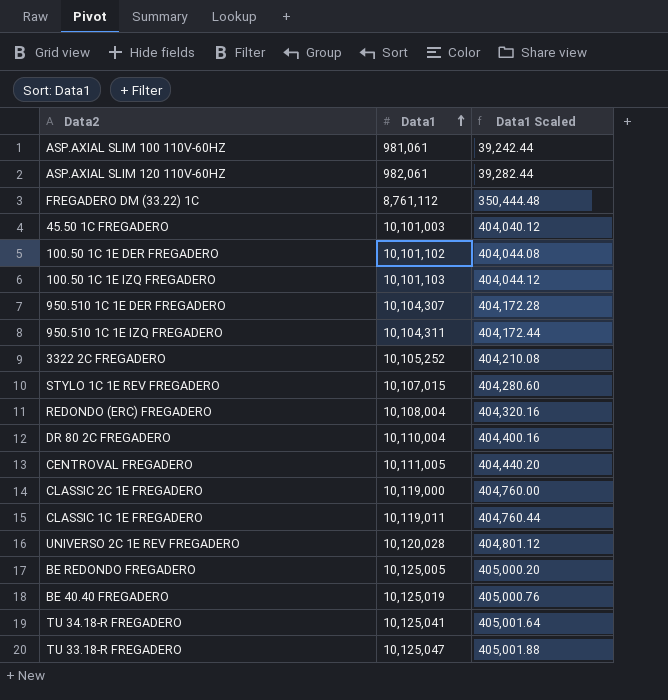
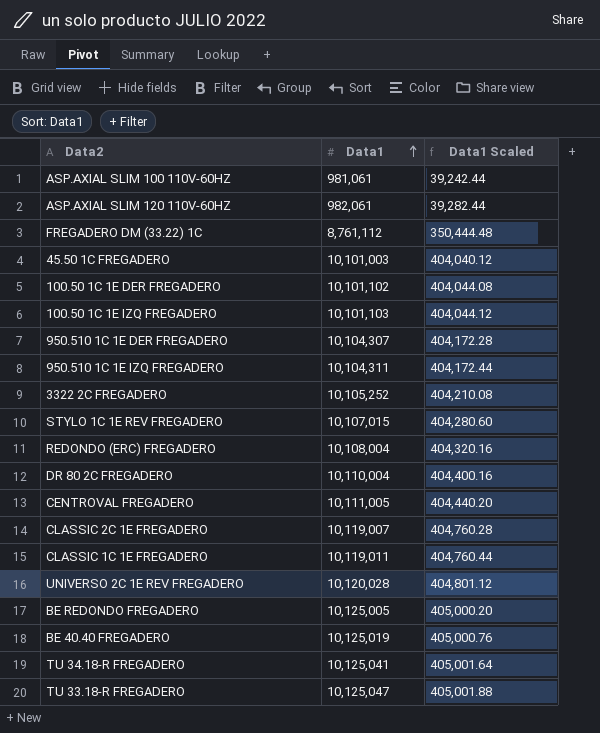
CLASSIC 2C 1E FREGADERO | Data1: 10,119,000 -> 10,119,007
CLASSIC 2C 1E FREGADERO | Data1 Scaled: 404,760.00 -> 404,760.28

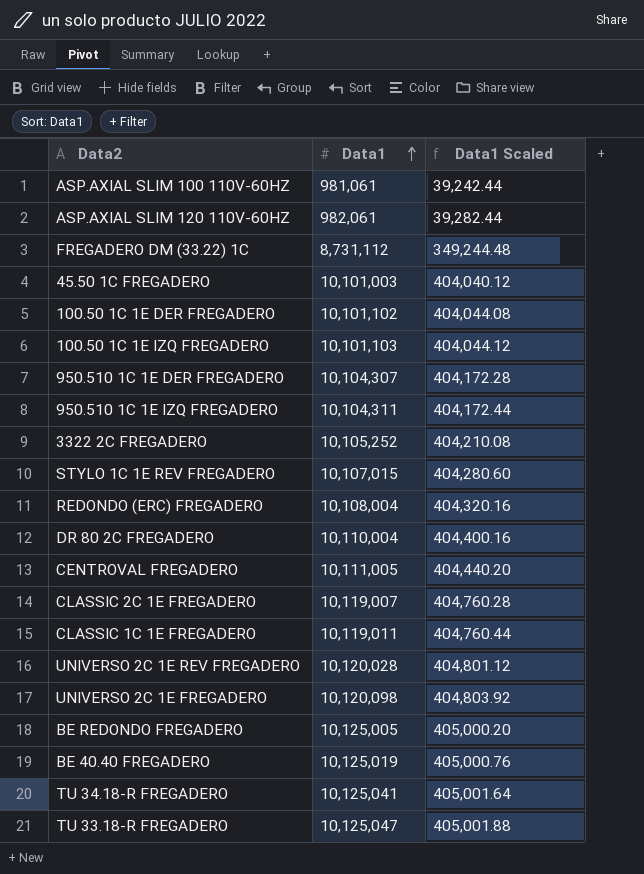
FREGADERO DM (33.22) 1C | Data1: 8,761,112 -> 8,731,112
FREGADERO DM (33.22) 1C | Data1 Scaled: 350,444.48 -> 349,244.48
row UNIVERSO 2C 1E FREGADERO: none -> 10,120,098 | 404,803.92

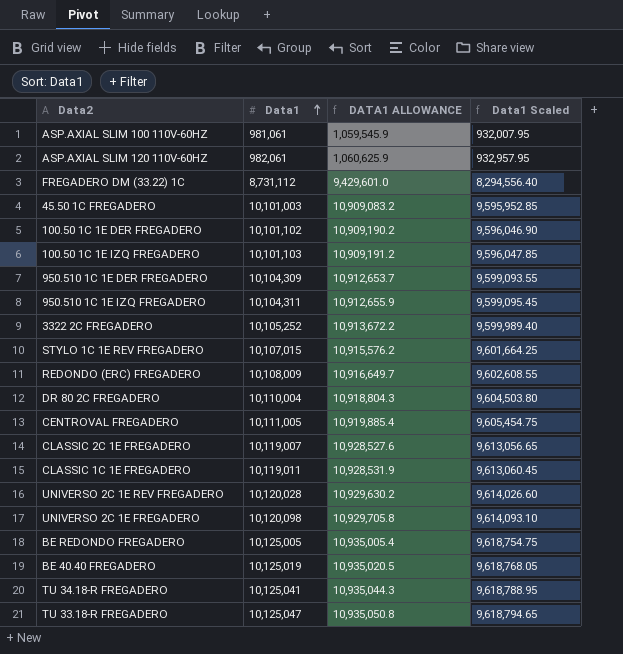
column DATA1 ALLOWANCE | formula: none -> [Data1] * 1.08
column Data1 Scaled | formula: [Data1] * 0.04 -> [Data1] * 0.95
950.510 1C 1E DER FREGADERO | Data1: 10,104,307 -> 10,104,309
REDONDO (ERC) FREGADERO | Data1: 10,108,004 -> 10,108,009

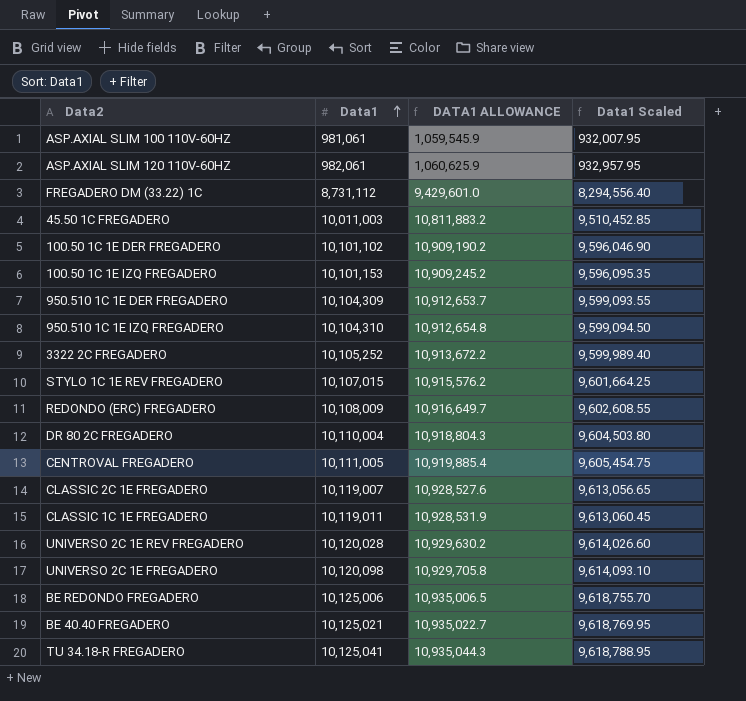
row TU 33.18-R FREGADERO: 10,125,047 | 10,935,050.8 | 9,618,794.65 -> none
45.50 1C FREGADERO | Data1: 10,101,003 -> 10,011,003
45.50 1C FREGADERO | DATA1 ALLOWANCE: 10,909,083.2 -> 10,811,883.2
45.50 1C FREGADERO | Data1 Scaled: 9,595,952.85 -> 9,510,452.85
100.50 1C 1E IZQ FREGADERO | Data1: 10,101,103 -> 10,101,153
100.50 1C 1E IZQ FREGADERO | DATA1 ALLOWANCE: 10,909,191.2 -> 10,909,245.2
100.50 1C 1E IZQ FREGADERO | Data1 Scaled: 9,596,047.85 -> 9,596,095.35
950.510 1C 1E IZQ FREGADERO | Data1: 10,104,311 -> 10,104,310
950.510 1C 1E IZQ FREGADERO | DATA1 ALLOWANCE: 10,912,655.9 -> 10,912,654.8
950.510 1C 1E IZQ FREGADERO | Data1 Scaled: 9,599,095.45 -> 9,599,094.50
BE REDONDO FREGADERO | Data1: 10,125,005 -> 10,125,006
BE REDONDO FREGADERO | DATA1 ALLOWANCE: 10,935,005.4 -> 10,935,006.5
BE REDONDO FREGADERO | Data1 Scaled: 9,618,754.75 -> 9,618,755.70
BE 40.40 FREGADERO | Data1: 10,125,019 -> 10,125,021
BE 40.40 FREGADERO | DATA1 ALLOWANCE: 10,935,020.5 -> 10,935,022.7
BE 40.40 FREGADERO | Data1 Scaled: 9,618,768.05 -> 9,618,769.95

